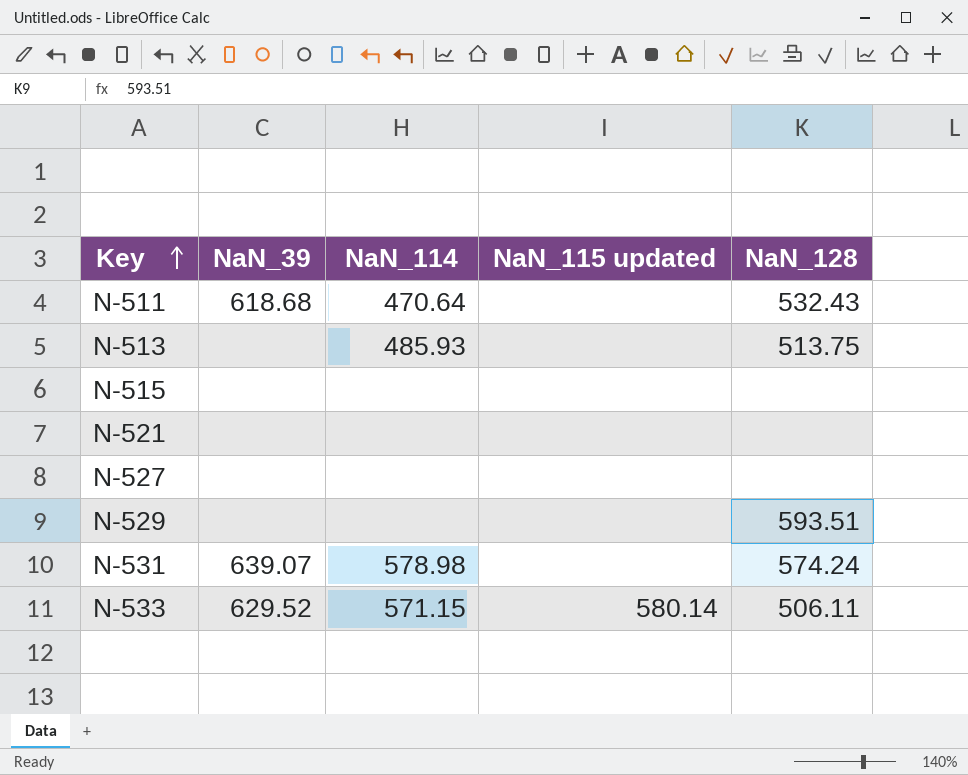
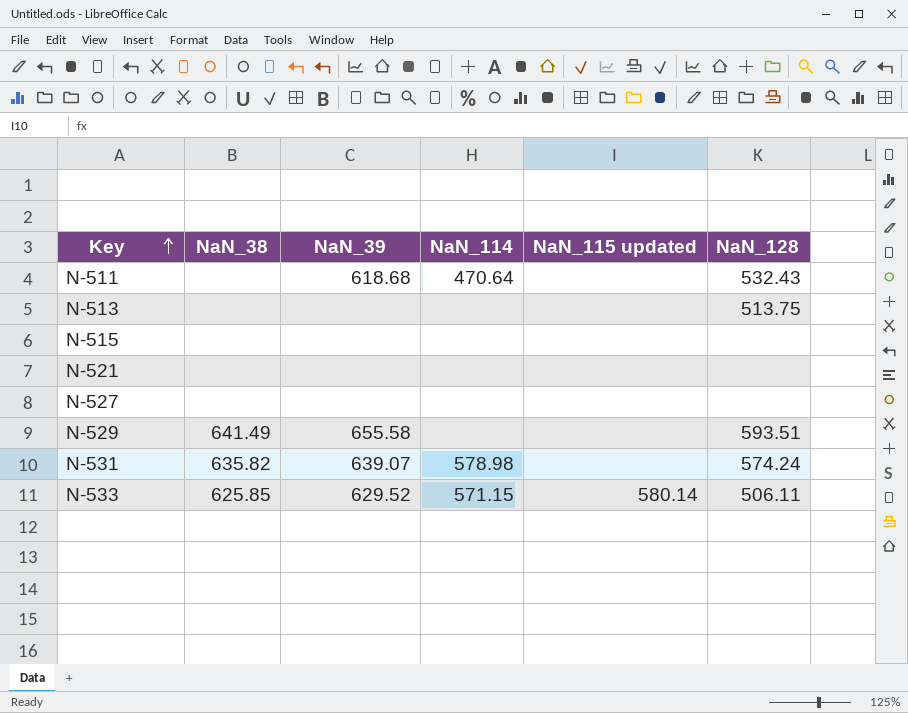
column NaN_38 | position: none -> 2
N-513 | NaN_114: 485.93 -> none
N-529 | NaN_39: none -> 655.58

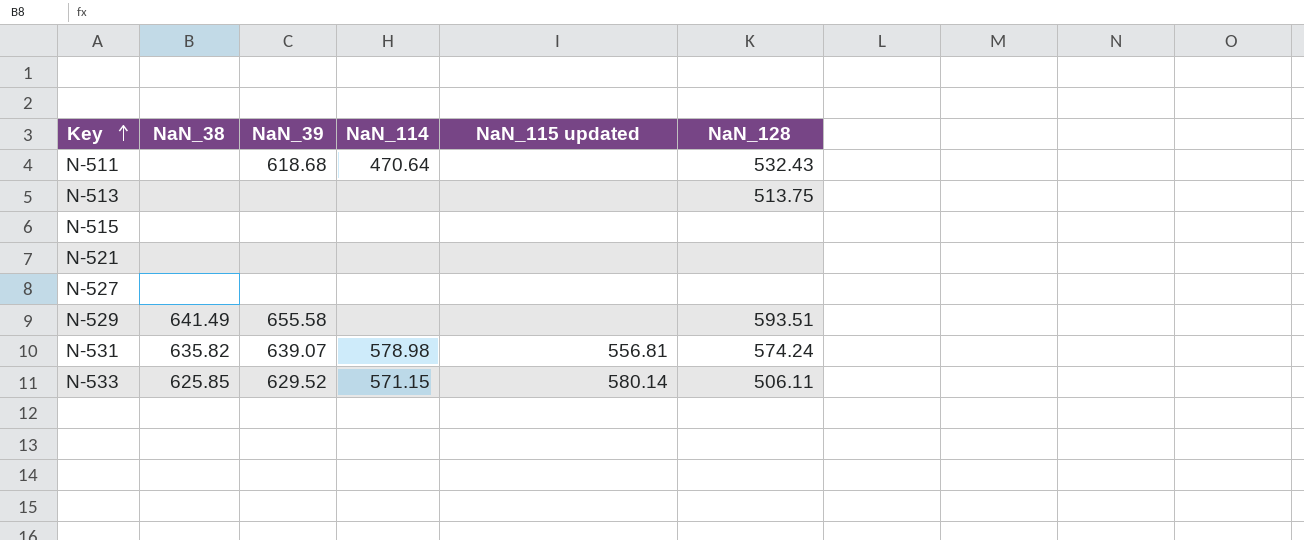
N-531 | NaN_115 updated: none -> 556.81

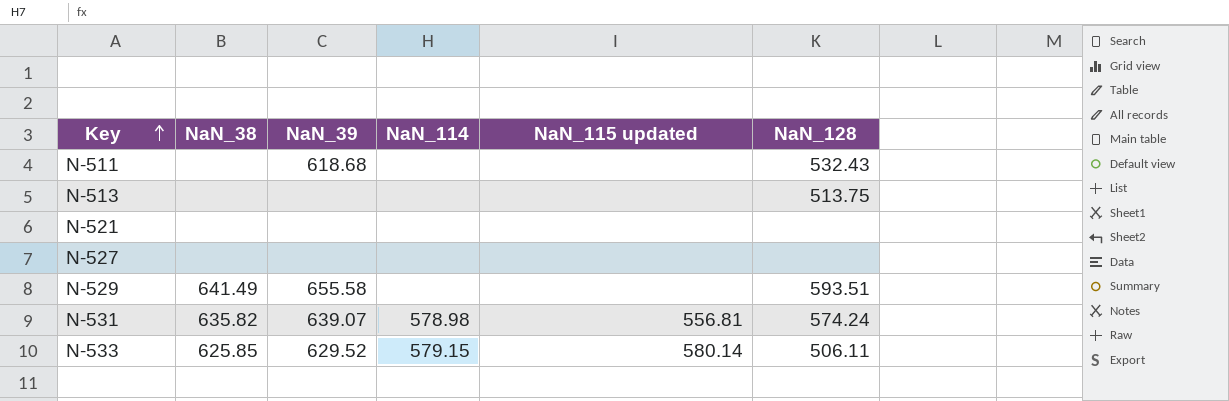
row N-515: none | none | none | none | none -> none
N-511 | NaN_114: 470.64 -> none
N-533 | NaN_114: 571.15 -> 579.15

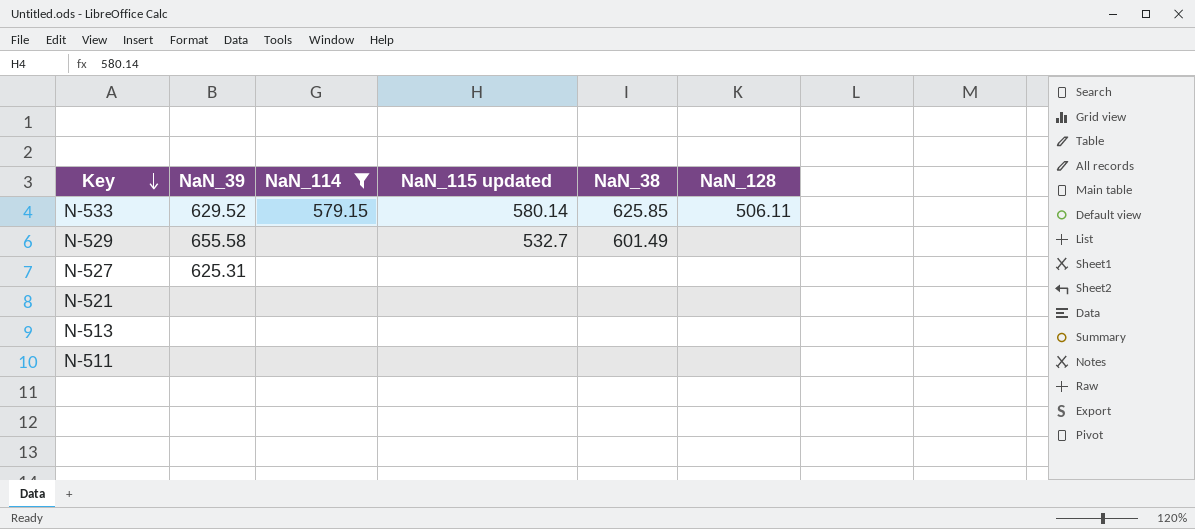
filter: none -> NaN_114 != 578.98
row order: Key ascending -> Key descending
column NaN_38 | position: 2 -> 5
N-529 | NaN_115 updated: none -> 532.7
N-529 | NaN_38: 641.49 -> 601.49
N-529 | NaN_128: 593.51 -> none
N-527 | NaN_39: none -> 625.31
N-513 | NaN_128: 513.75 -> none
N-511 | NaN_39: 618.68 -> none
N-511 | NaN_128: 532.43 -> none

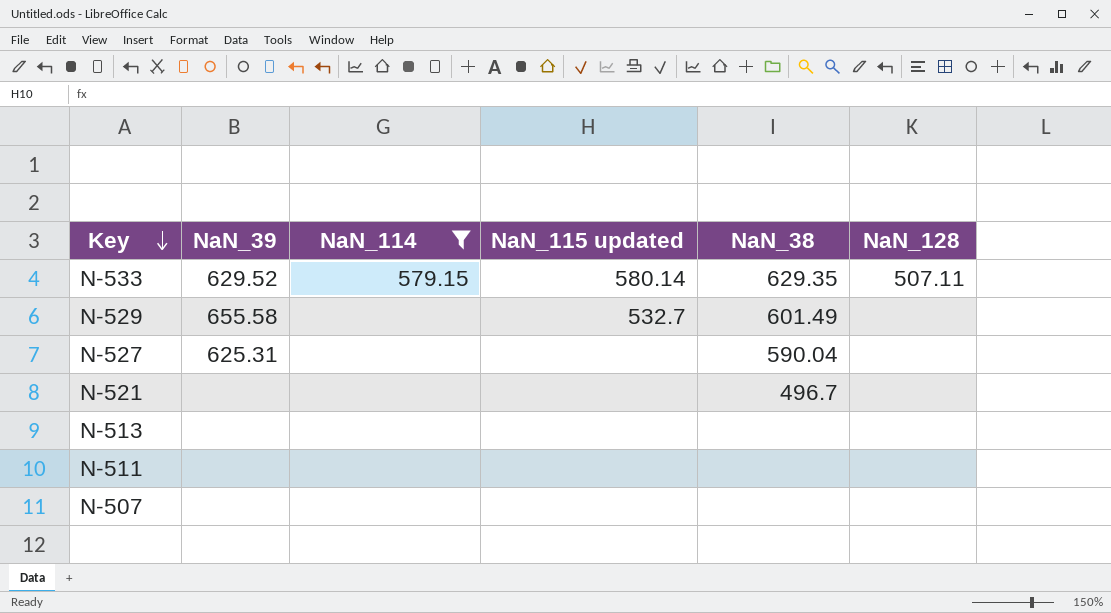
N-533 | NaN_38: 625.85 -> 629.35
N-533 | NaN_128: 506.11 -> 507.11
N-527 | NaN_38: none -> 590.04
N-521 | NaN_38: none -> 496.7
row N-507: none -> none | none | none | none | none

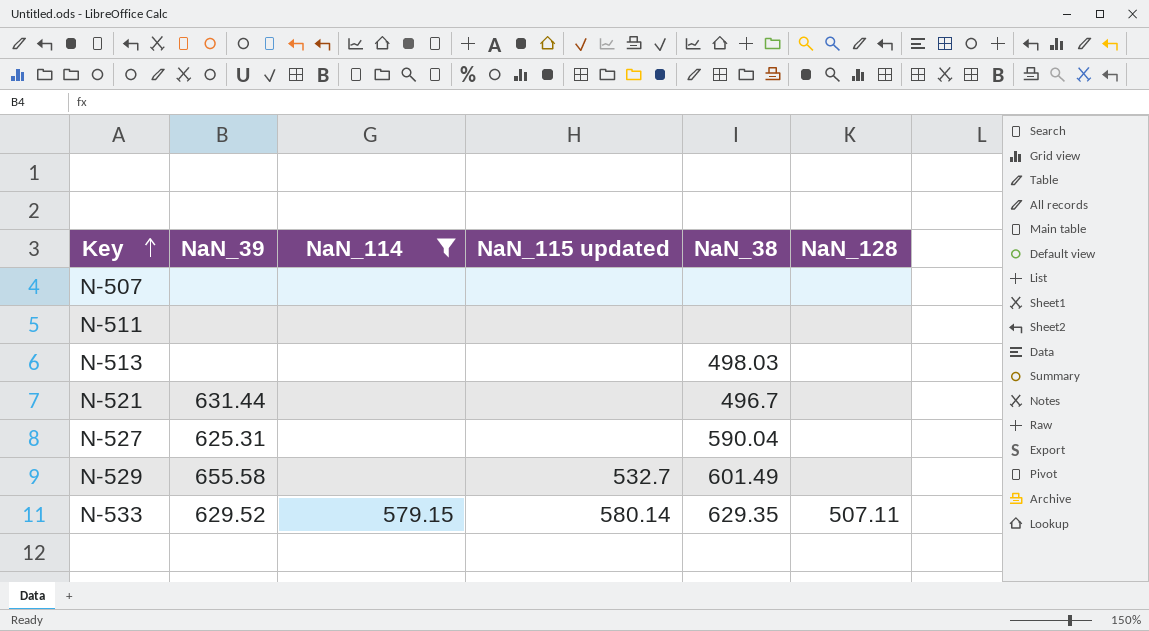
row order: Key descending -> Key ascending
N-513 | NaN_38: none -> 498.03
N-521 | NaN_39: none -> 631.44

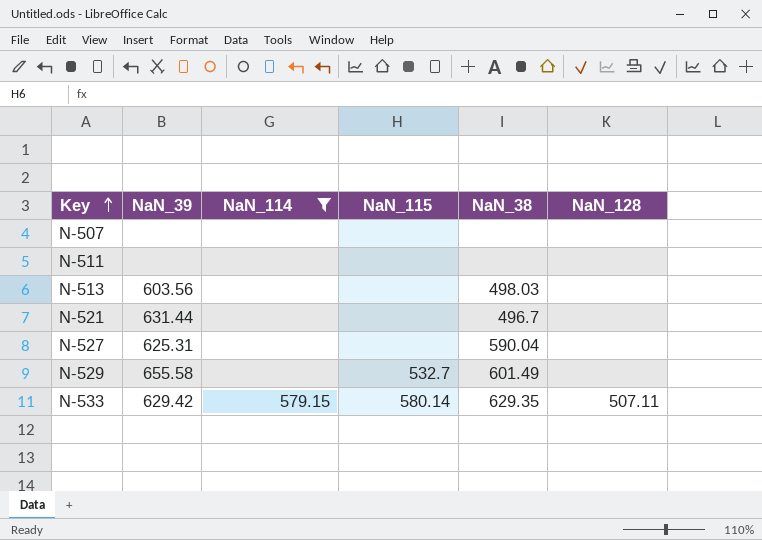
column name: NaN_115 updated -> NaN_115
N-513 | NaN_39: none -> 603.56
N-533 | NaN_39: 629.52 -> 629.42

